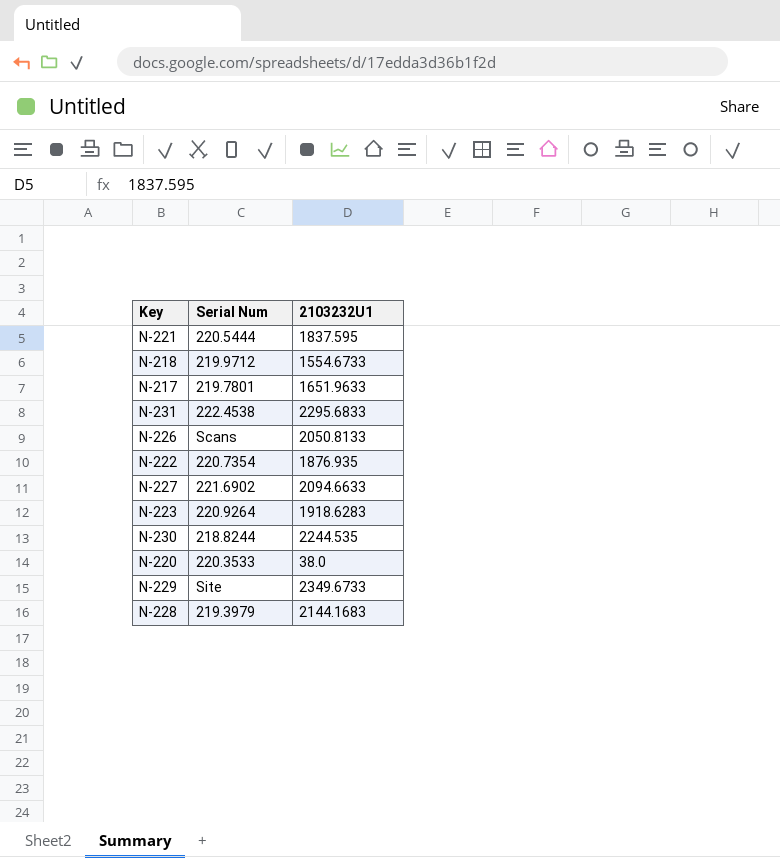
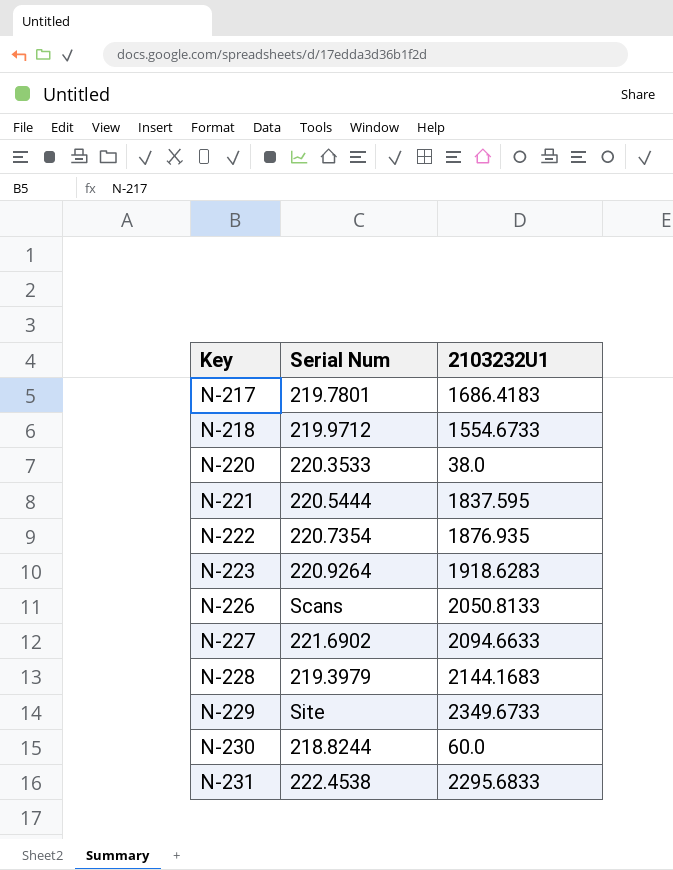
row order: none -> Key ascending
N-217 | 2103232U1: 1651.9633 -> 1686.4183
N-230 | 2103232U1: 2244.535 -> 60.0

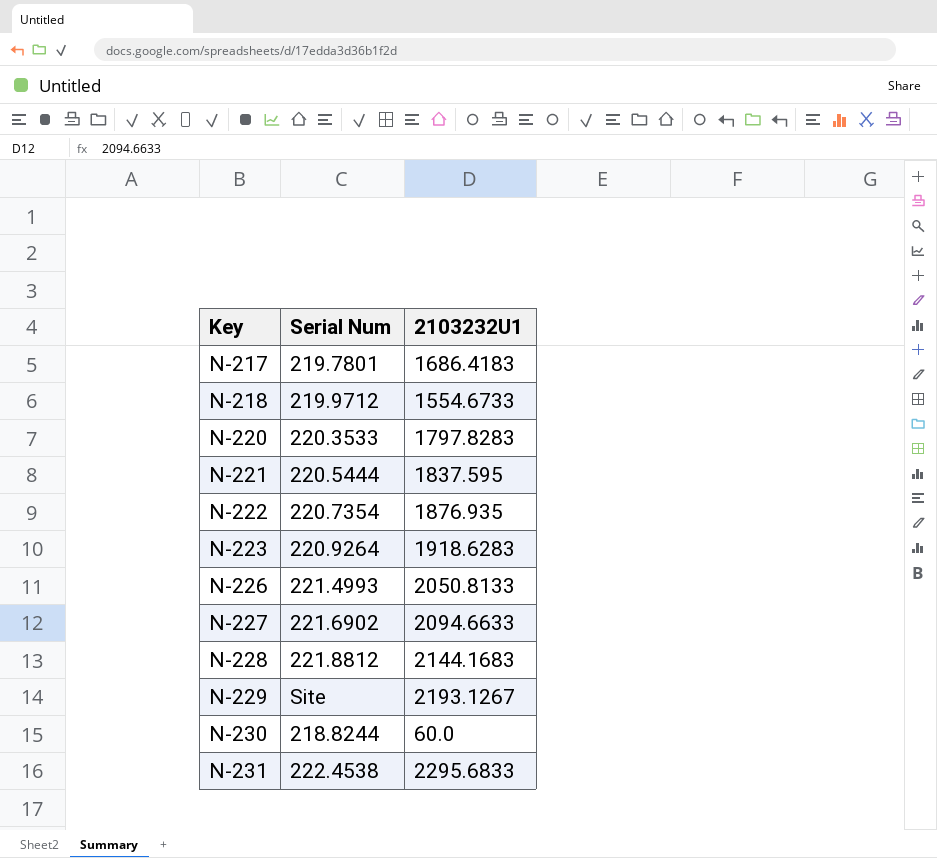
N-220 | 2103232U1: 38.0 -> 1797.8283
N-226 | Serial Num: Scans -> 221.4993
N-228 | Serial Num: 219.3979 -> 221.8812
N-229 | 2103232U1: 2349.6733 -> 2193.1267

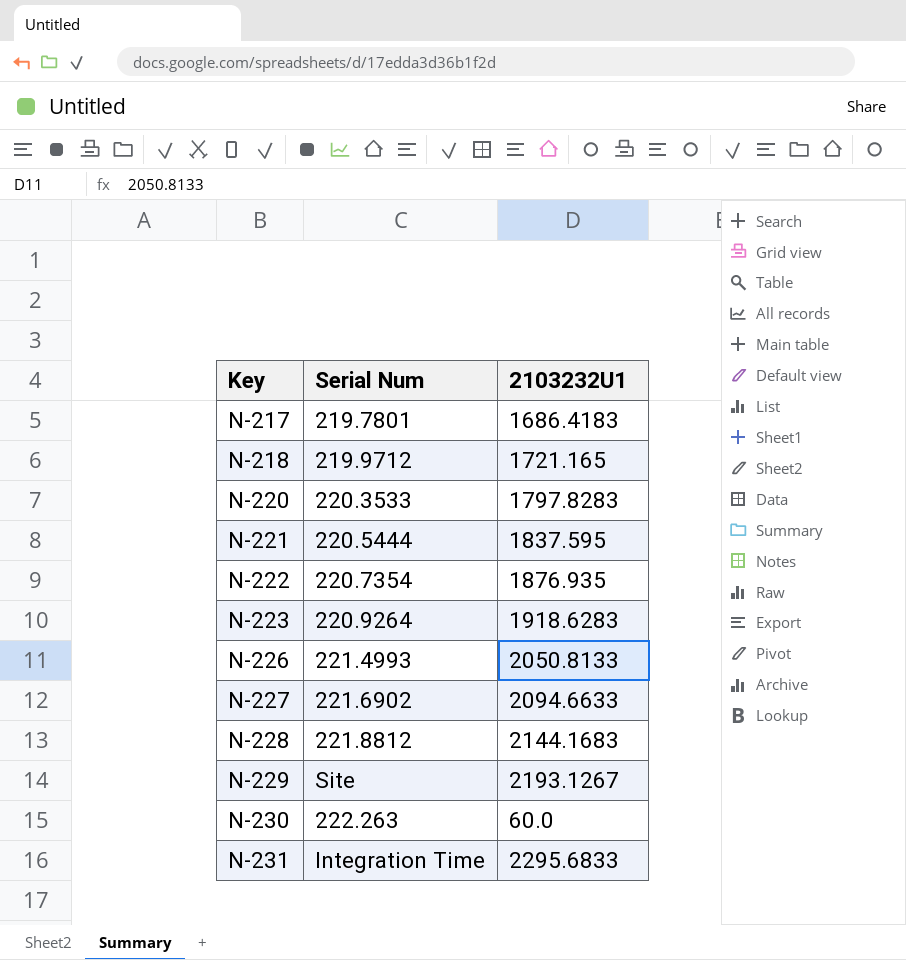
N-218 | 2103232U1: 1554.6733 -> 1721.165
N-230 | Serial Num: 218.8244 -> 222.263
N-231 | Serial Num: 222.4538 -> Integration Time

